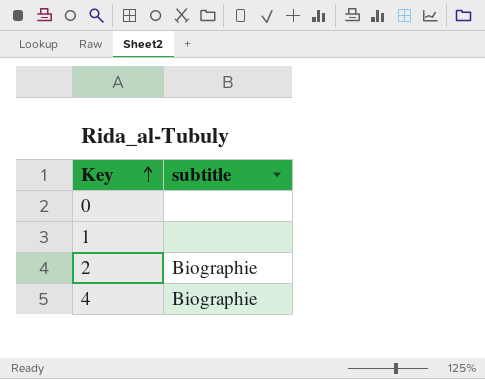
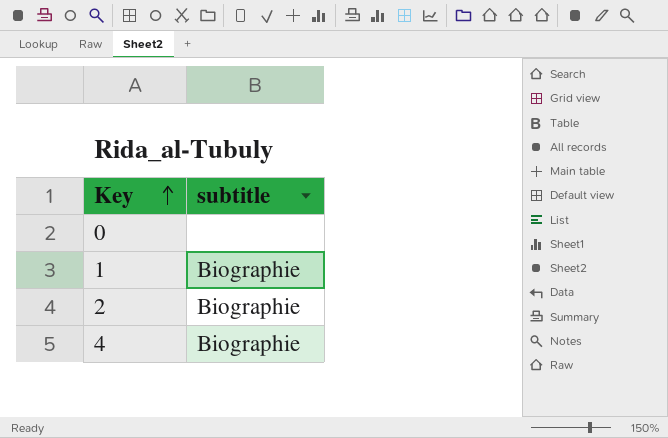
1 | subtitle: none -> Biographie

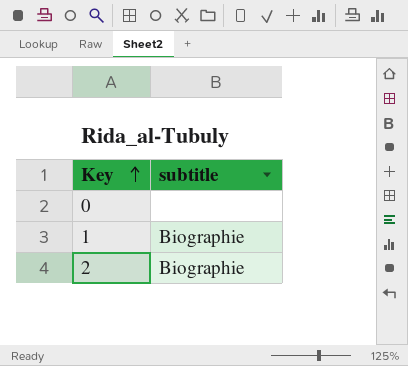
row 4: Biographie -> none

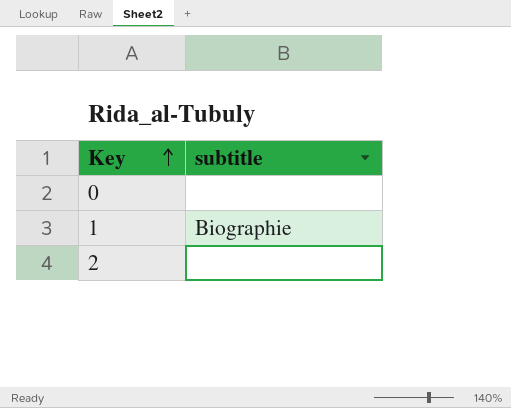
2 | subtitle: Biographie -> none

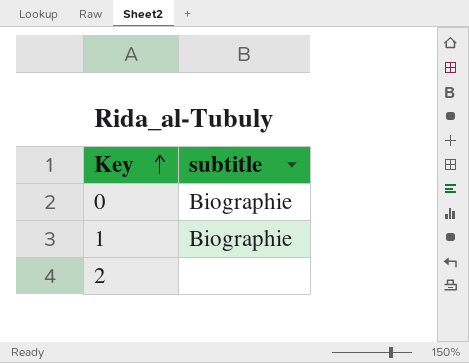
0 | subtitle: none -> Biographie

